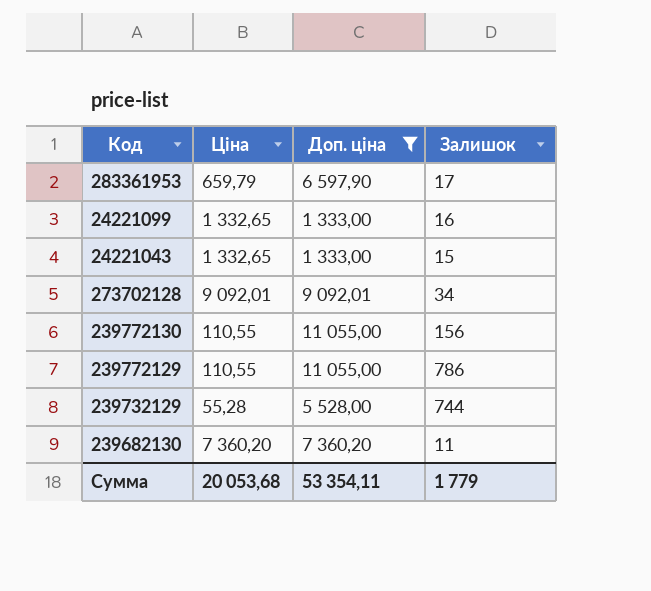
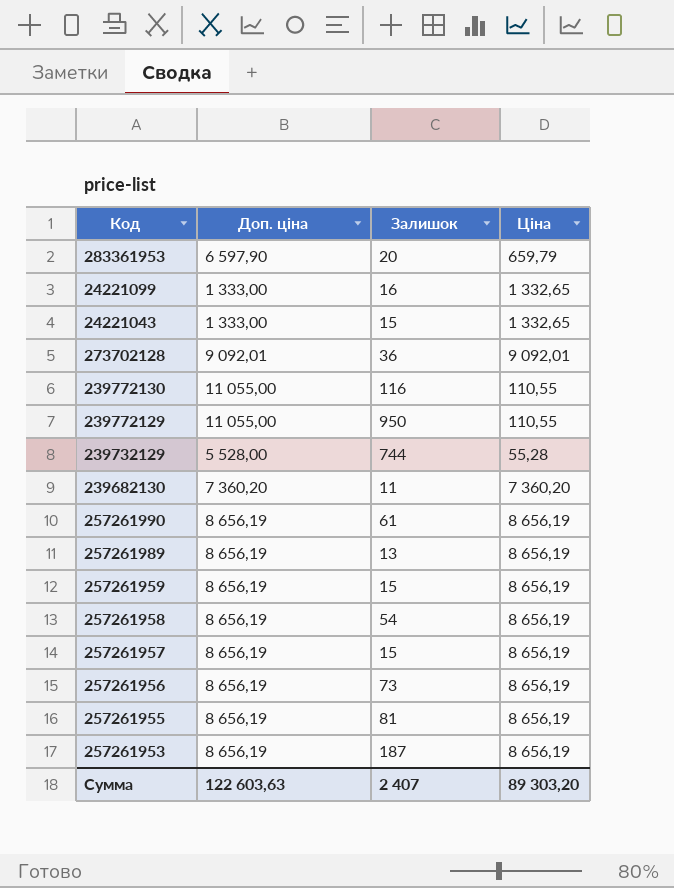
filter: Доп. ціна != 8 656,19 -> none
column Ціна | position: 2 -> 4
283361953 | Залишок: 17 -> 20
273702128 | Залишок: 34 -> 36
239772130 | Залишок: 156 -> 116
239772129 | Залишок: 786 -> 950
Сумма | Доп. ціна: 53 354,11 -> 122 603,63
Сумма | Залишок: 1 779 -> 2 407
Сумма | Ціна: 20 053,68 -> 89 303,20

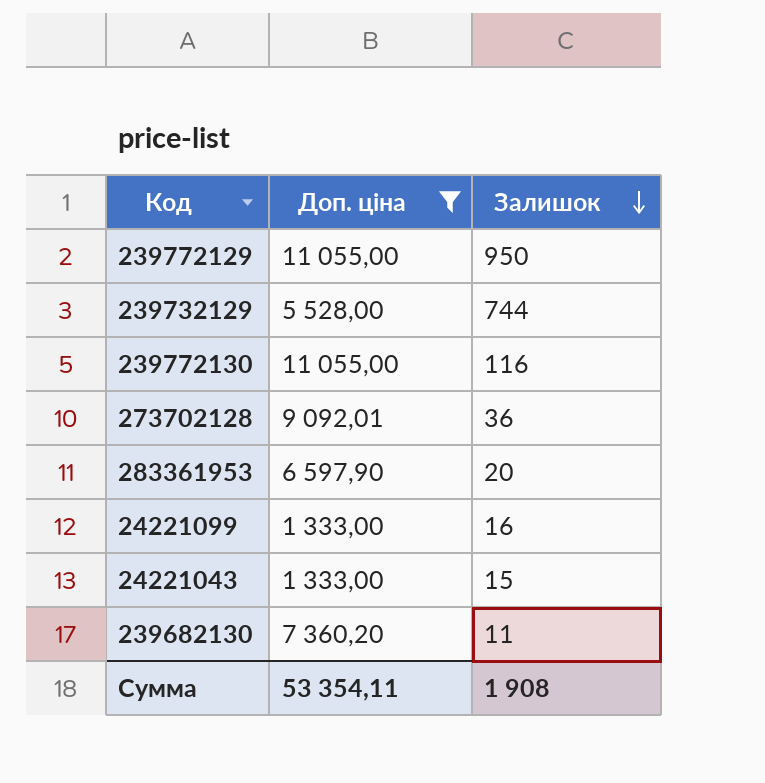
filter: none -> Доп. ціна != 8 656,19
row order: none -> Залишок descending
column Ціна | position: 4 -> none
Сумма | Доп. ціна: 122 603,63 -> 53 354,11
Сумма | Залишок: 2 407 -> 1 908

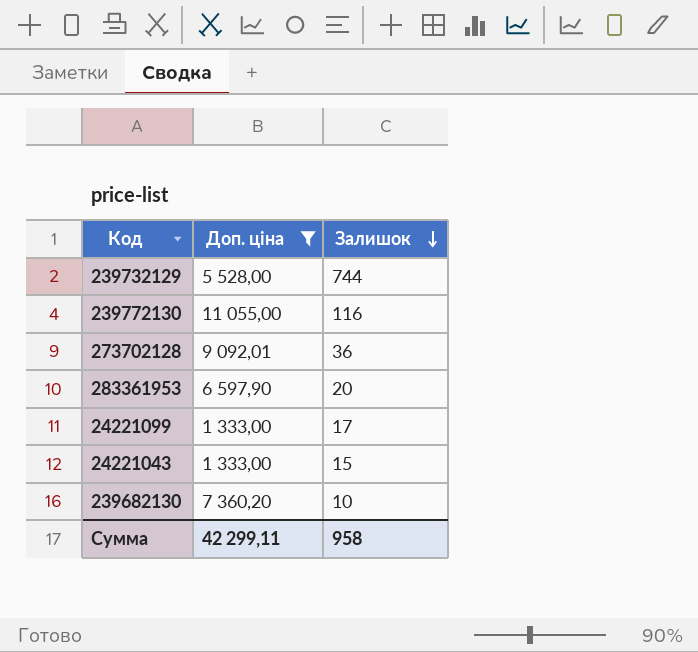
row 239772129: 11 055,00 | 950 -> none
24221099 | Залишок: 16 -> 17
239682130 | Залишок: 11 -> 10
Сумма | Доп. ціна: 53 354,11 -> 42 299,11
Сумма | Залишок: 1 908 -> 958

